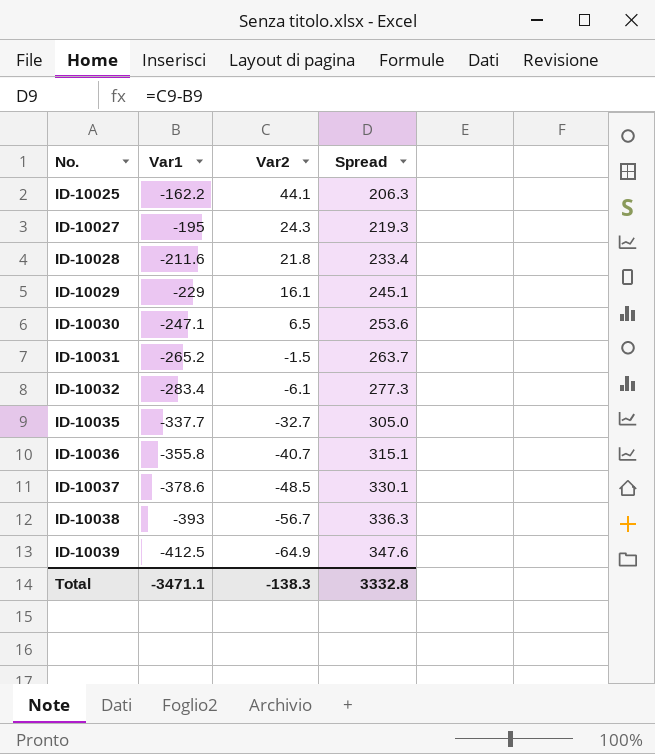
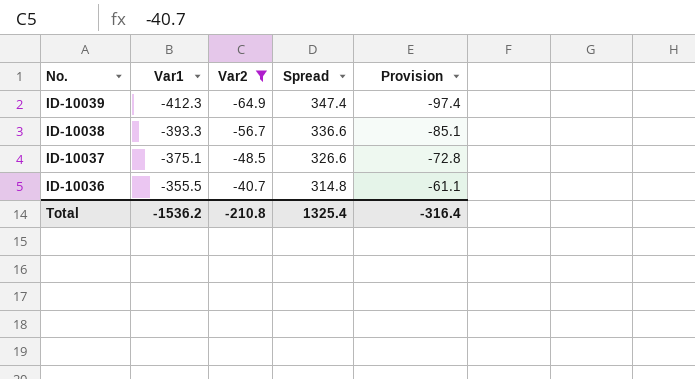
filter: none -> Var2 <= -40.7
row order: No. ascending -> No. descending
column Provision | formula: none -> [Var2] * 1.5
ID-10039 | Var1: -412.5 -> -412.3
ID-10039 | Spread: 347.6 -> 347.4
ID-10038 | Var1: -393 -> -393.3
ID-10038 | Spread: 336.3 -> 336.6
ID-10037 | Var1: -378.6 -> -375.1
ID-10037 | Spread: 330.1 -> 326.6
ID-10036 | Var1: -355.8 -> -355.5
ID-10036 | Spread: 315.1 -> 314.8
Total | Var1: -3471.1 -> -1536.2
Total | Var2: -138.3 -> -210.8
Total | Spread: 3332.8 -> 1325.4

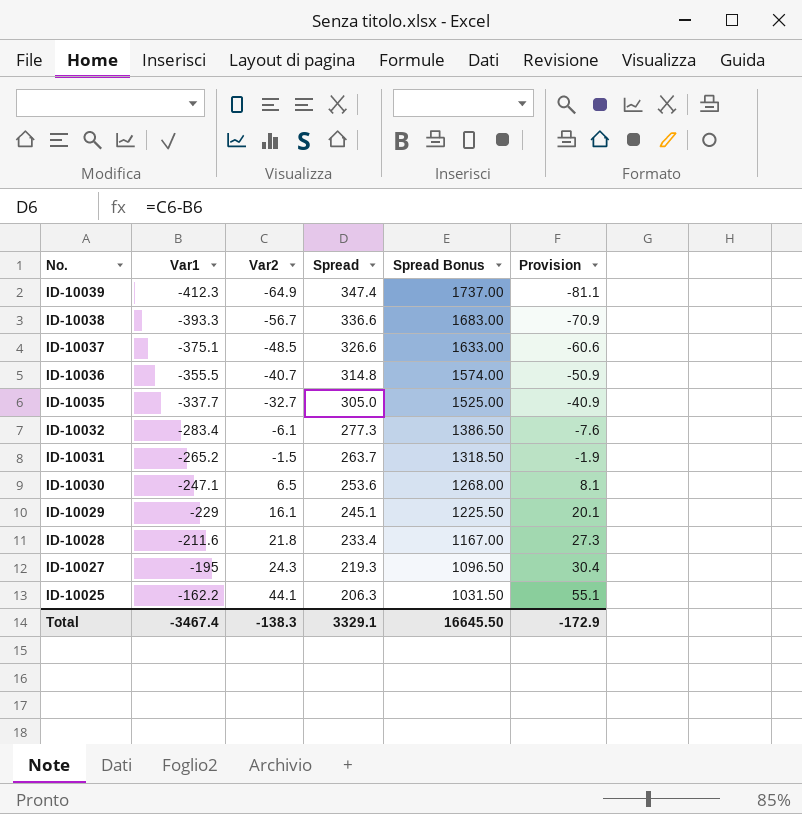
filter: Var2 <= -40.7 -> none
column Spread Bonus | formula: none -> [Spread] * 5
column Provision | formula: [Var2] * 1.5 -> [Var2] * 1.25
Total | Var1: -1536.2 -> -3467.4
Total | Var2: -210.8 -> -138.3
Total | Spread: 1325.4 -> 3329.1
Total | Provision: -316.4 -> -172.9

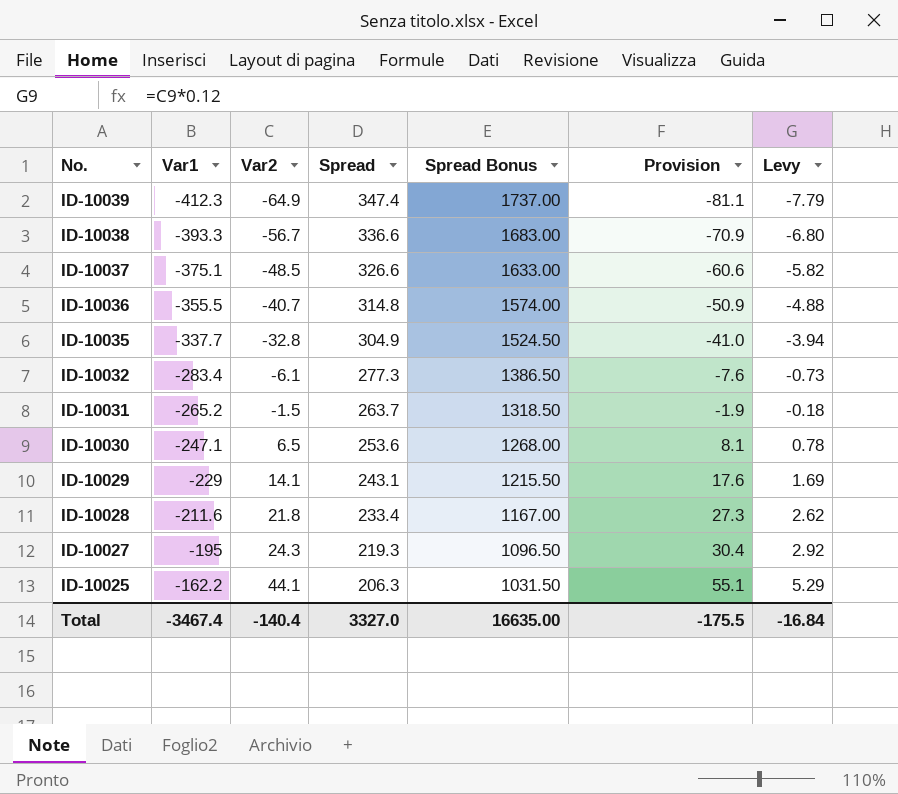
column Levy | formula: none -> [Var2] * 0.12
ID-10035 | Var2: -32.7 -> -32.8
ID-10035 | Spread: 305.0 -> 304.9
ID-10035 | Spread Bonus: 1525.00 -> 1524.50
ID-10035 | Provision: -40.9 -> -41.0
ID-10029 | Var2: 16.1 -> 14.1
ID-10029 | Spread: 245.1 -> 243.1
ID-10029 | Spread Bonus: 1225.50 -> 1215.50
ID-10029 | Provision: 20.1 -> 17.6
Total | Var2: -138.3 -> -140.4
Total | Spread: 3329.1 -> 3327.0
Total | Spread Bonus: 16645.50 -> 16635.00
Total | Provision: -172.9 -> -175.5

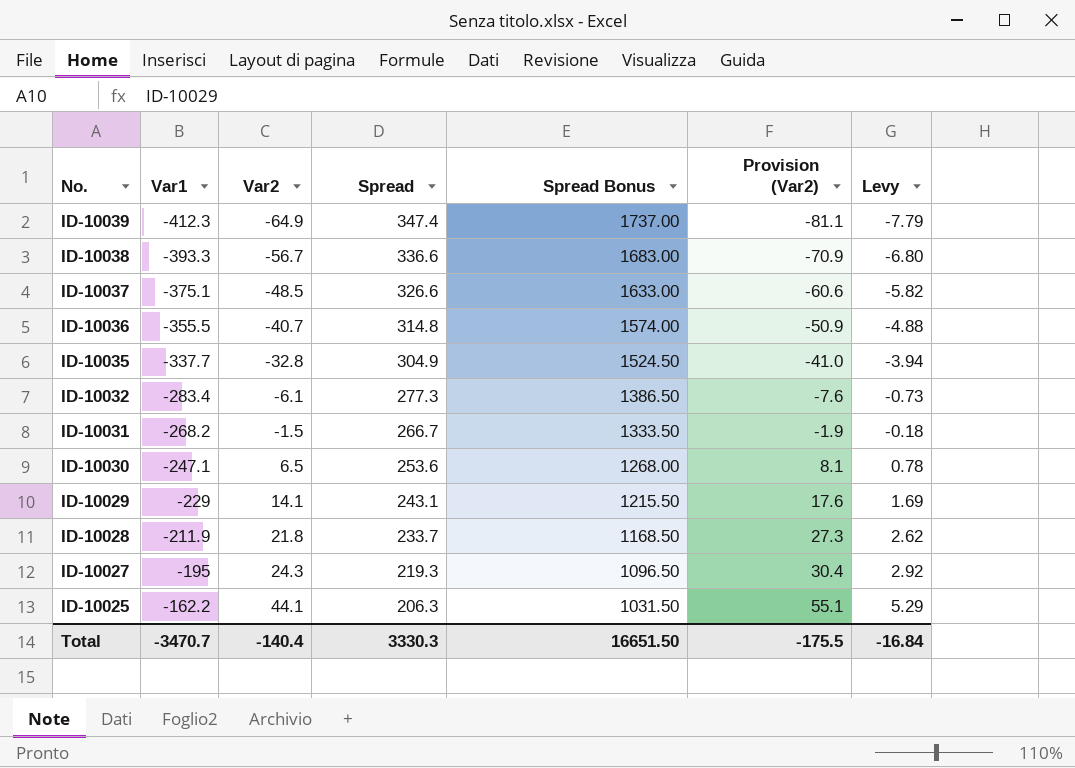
column name: Provision -> Provision (Var2)
ID-10031 | Var1: -265.2 -> -268.2
ID-10031 | Spread: 263.7 -> 266.7
ID-10031 | Spread Bonus: 1318.50 -> 1333.50
ID-10028 | Var1: -211.6 -> -211.9
ID-10028 | Spread: 233.4 -> 233.7
ID-10028 | Spread Bonus: 1167.00 -> 1168.50
Total | Var1: -3467.4 -> -3470.7
Total | Spread: 3327.0 -> 3330.3
Total | Spread Bonus: 16635.00 -> 16651.50

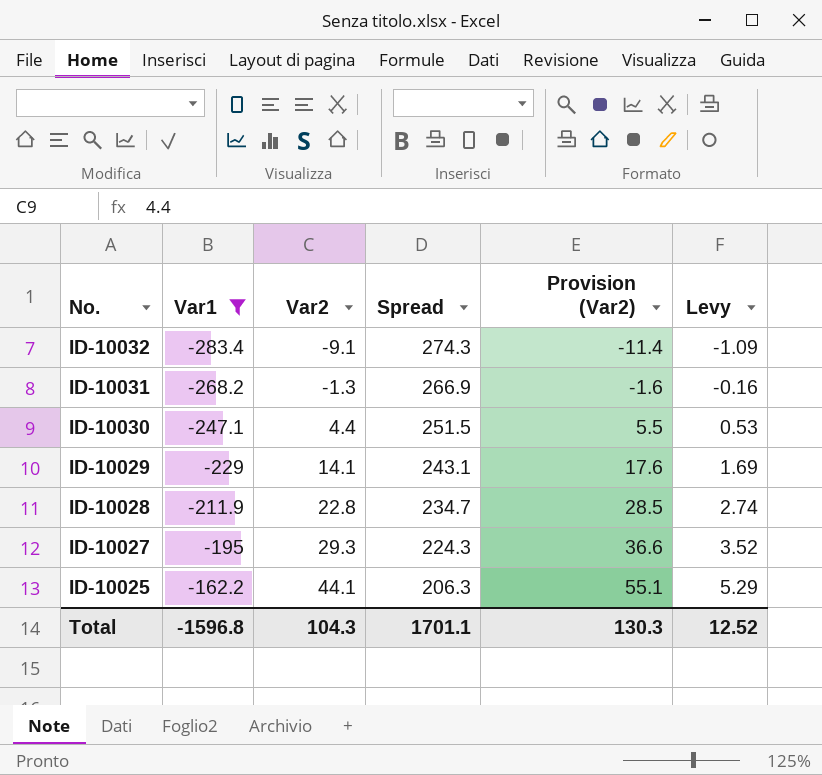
filter: none -> Var1 >= -283.4
column Spread Bonus | formula: [Spread] * 5 -> none
ID-10032 | Var2: -6.1 -> -9.1
ID-10032 | Spread: 277.3 -> 274.3
ID-10032 | Provision (Var2): -7.6 -> -11.4
ID-10032 | Levy: -0.73 -> -1.09
ID-10031 | Var2: -1.5 -> -1.3
ID-10031 | Spread: 266.7 -> 266.9
ID-10031 | Provision (Var2): -1.9 -> -1.6
ID-10031 | Levy: -0.18 -> -0.16
ID-10030 | Var2: 6.5 -> 4.4
ID-10030 | Spread: 253.6 -> 251.5
ID-10030 | Provision (Var2): 8.1 -> 5.5
ID-10030 | Levy: 0.78 -> 0.53
ID-10028 | Var2: 21.8 -> 22.8
ID-10028 | Spread: 233.7 -> 234.7
ID-10028 | Provision (Var2): 27.3 -> 28.5
ID-10028 | Levy: 2.62 -> 2.74
ID-10027 | Var2: 24.3 -> 29.3
ID-10027 | Spread: 219.3 -> 224.3
ID-10027 | Provision (Var2): 30.4 -> 36.6
ID-10027 | Levy: 2.92 -> 3.52
Total | Var1: -3470.7 -> -1596.8
Total | Var2: -140.4 -> 104.3
Total | Spread: 3330.3 -> 1701.1
Total | Provision (Var2): -175.5 -> 130.3
Total | Levy: -16.84 -> 12.52

